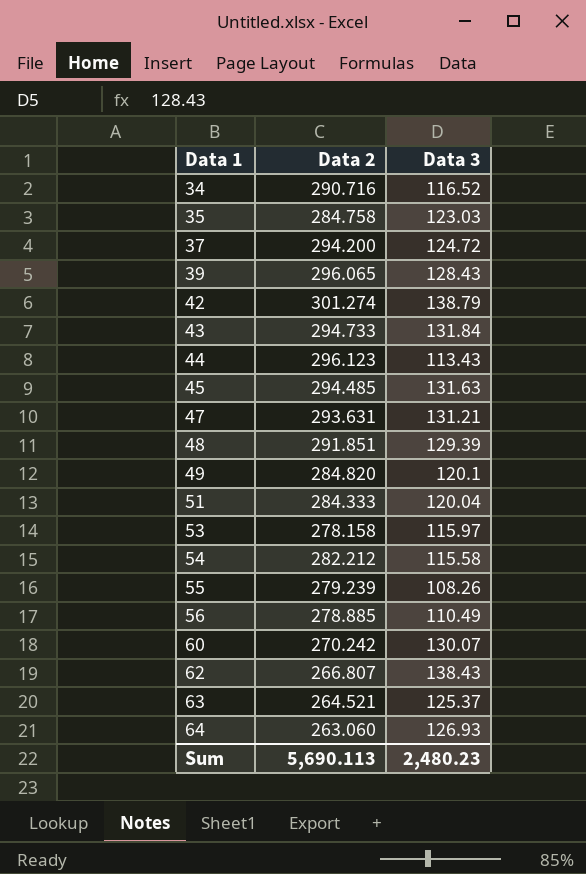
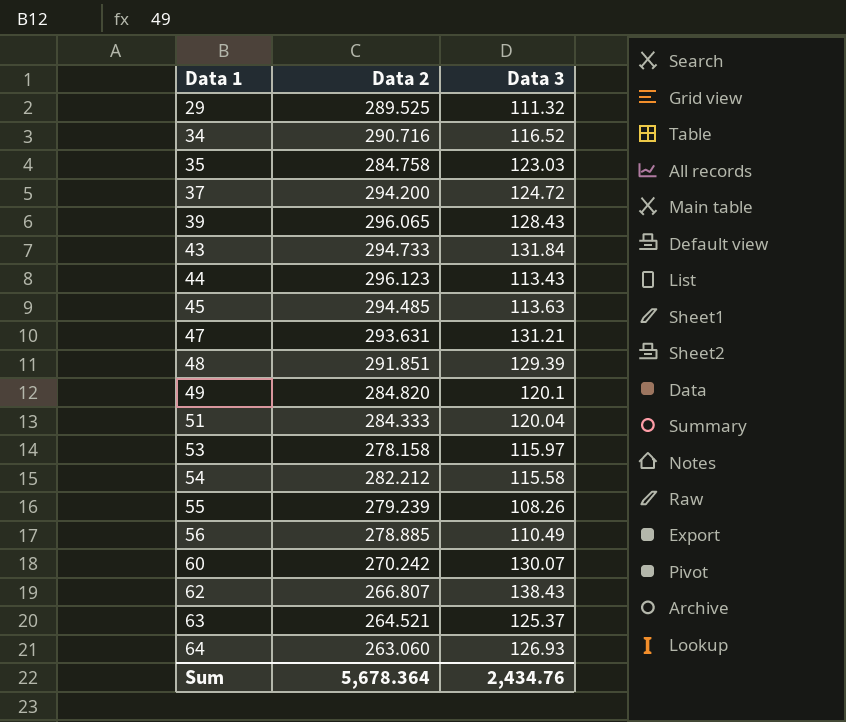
row 42: 301.274 | 138.79 -> none
row 29: none -> 289.525 | 111.32
45 | Data 3: 131.63 -> 113.63
Sum | Data 2: 5,690.113 -> 5,678.364
Sum | Data 3: 2,480.23 -> 2,434.76

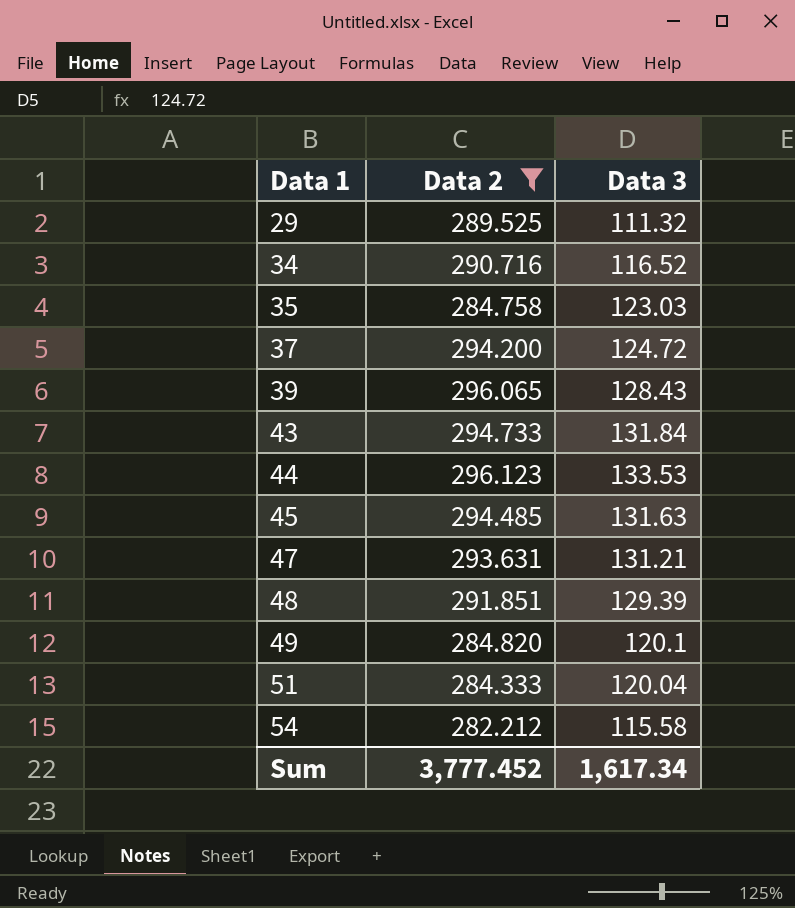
filter: none -> Data 2 >= 282.212
44 | Data 3: 113.43 -> 133.53
45 | Data 3: 113.63 -> 131.63
Sum | Data 2: 5,678.364 -> 3,777.452
Sum | Data 3: 2,434.76 -> 1,617.34

